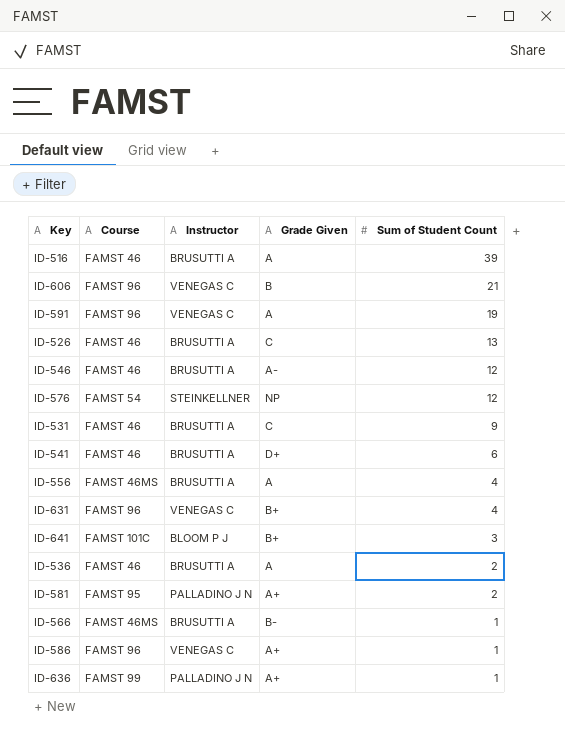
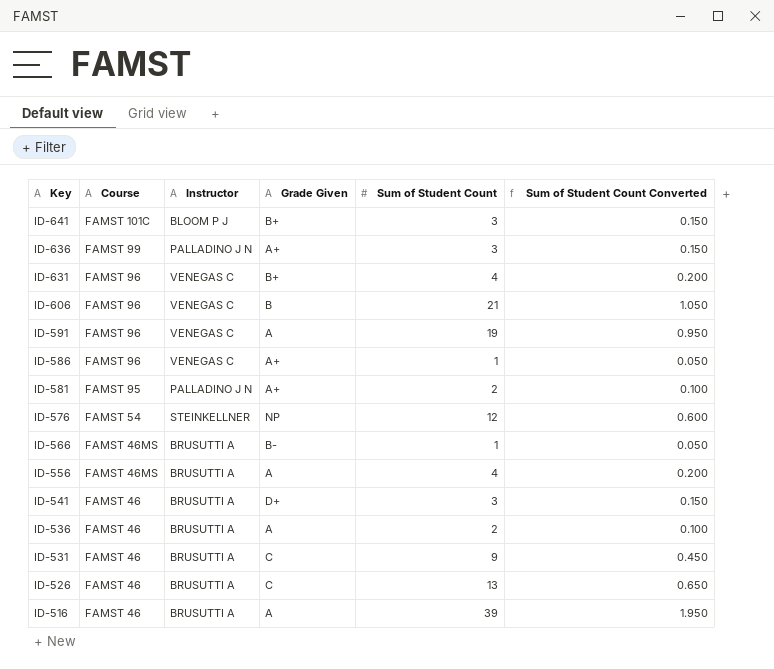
row order: Sum of Student Count descending -> Key descending
column Sum of Student Count Converted | formula: none -> [Sum of Student Count] * 0.05
row ID-546: FAMST 46 | BRUSUTTI A | A- | 12 -> none
ID-636 | Sum of Student Count: 1 -> 3
ID-541 | Sum of Student Count: 6 -> 3

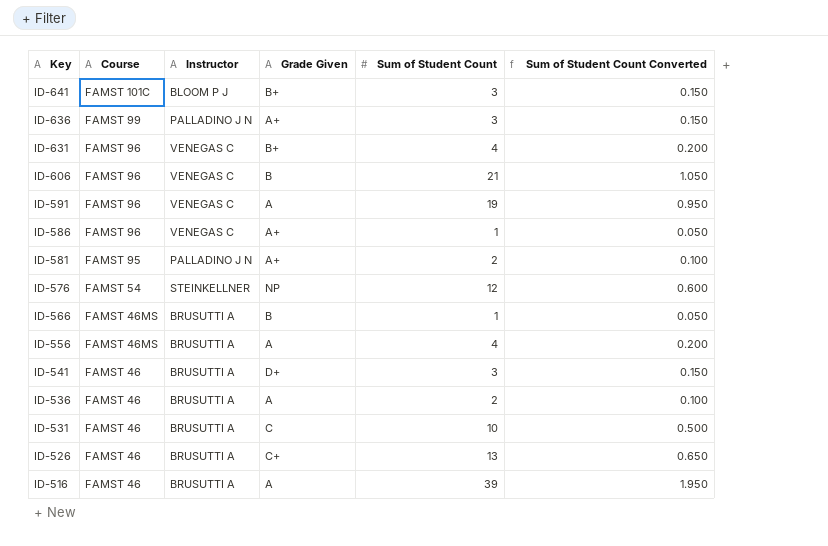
ID-566 | Grade Given: B- -> B
ID-531 | Sum of Student Count: 9 -> 10
ID-531 | Sum of Student Count Converted: 0.450 -> 0.500
ID-526 | Grade Given: C -> C+

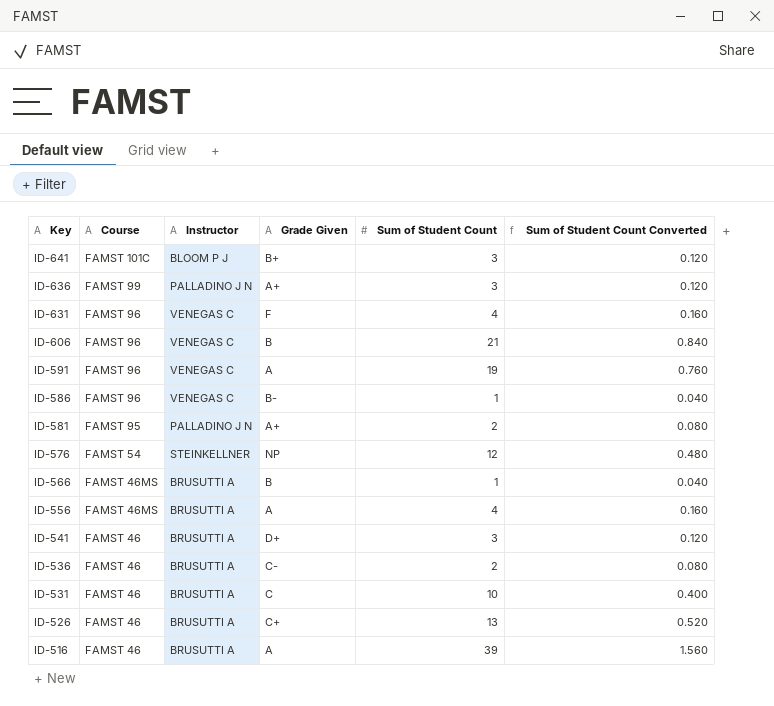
column Sum of Student Count Converted | formula: [Sum of Student Count] * 0.05 -> [Sum of Student Count] * 0.04
ID-631 | Grade Given: B+ -> F
ID-586 | Grade Given: A+ -> B-
ID-536 | Grade Given: A -> C-

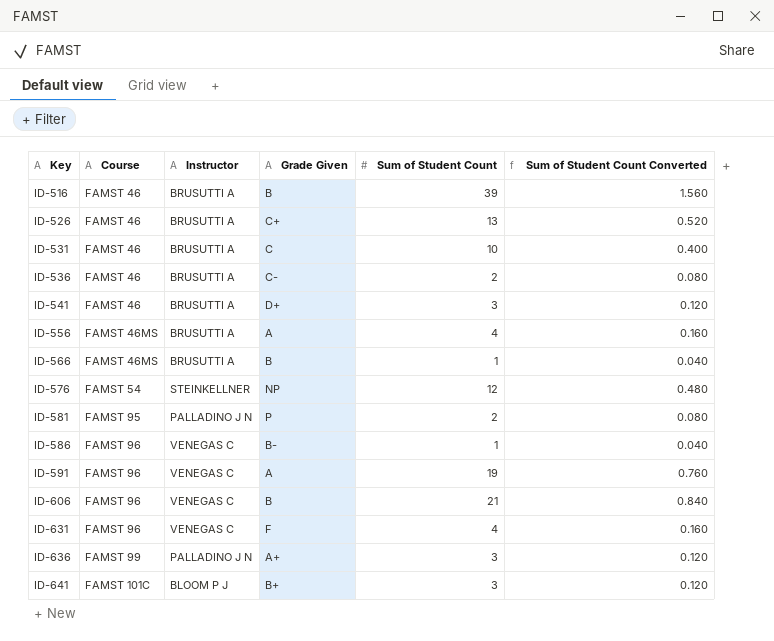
row order: Key descending -> Key ascending
ID-516 | Grade Given: A -> B
ID-581 | Grade Given: A+ -> P

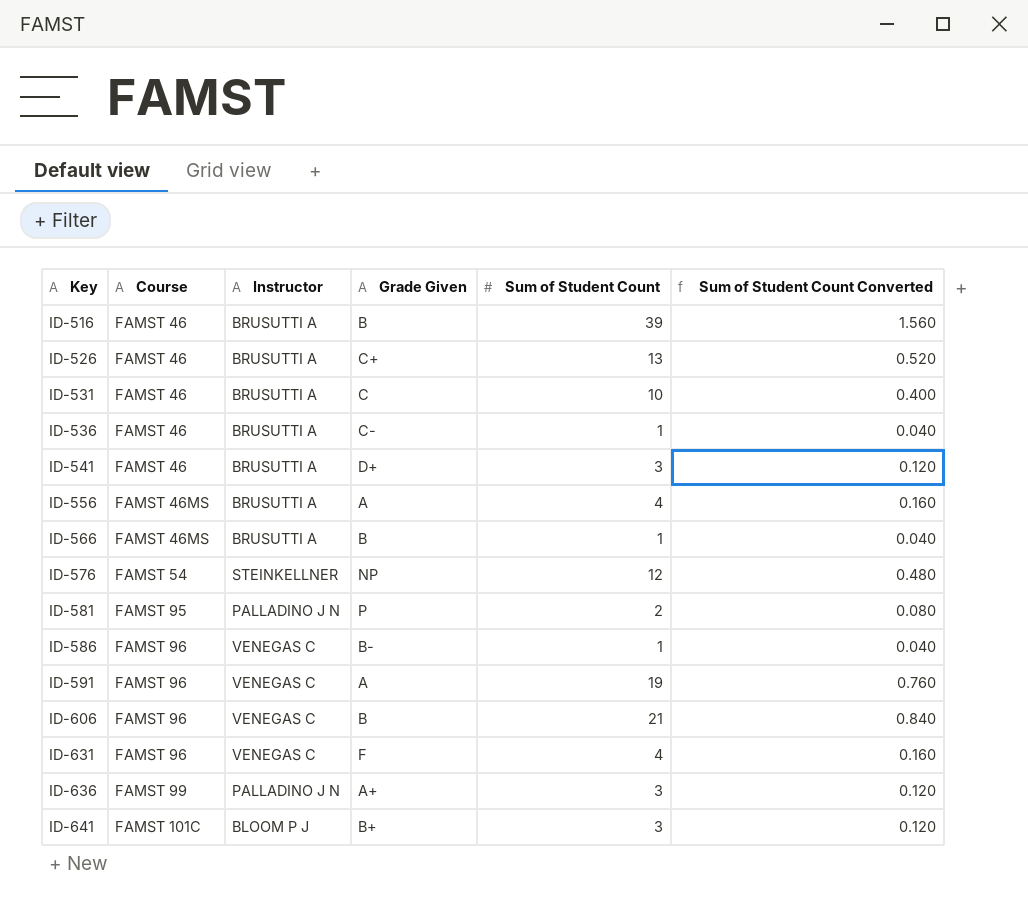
ID-536 | Sum of Student Count: 2 -> 1
ID-536 | Sum of Student Count Converted: 0.080 -> 0.040

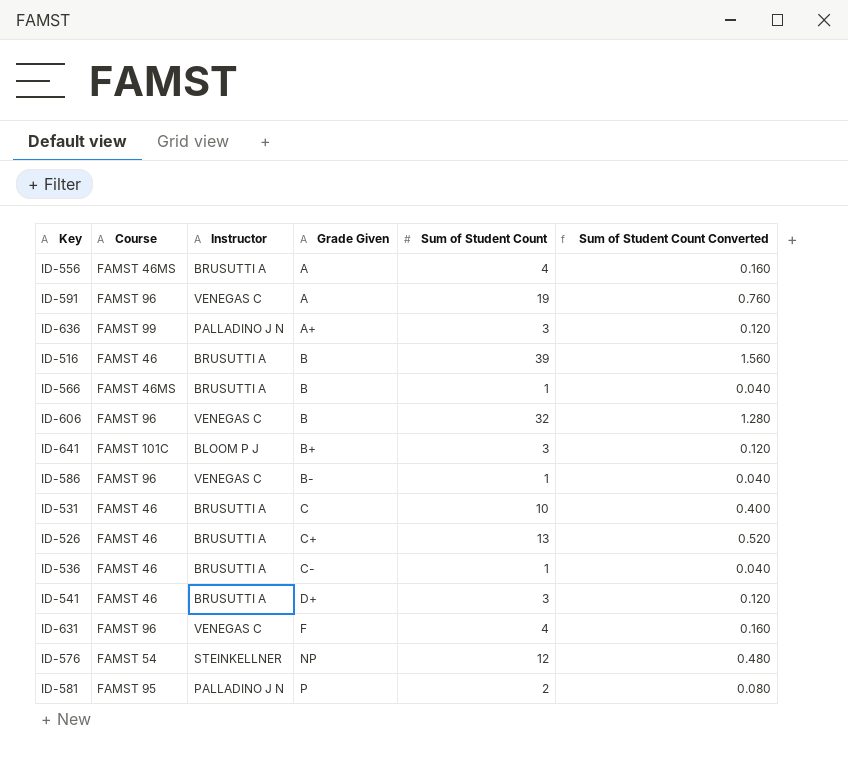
row order: Key ascending -> Grade Given ascending
ID-606 | Sum of Student Count: 21 -> 32
ID-606 | Sum of Student Count Converted: 0.840 -> 1.280

